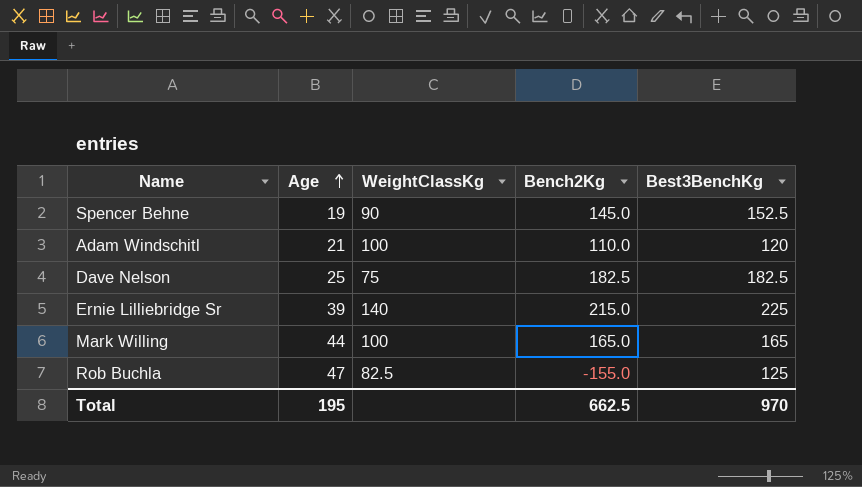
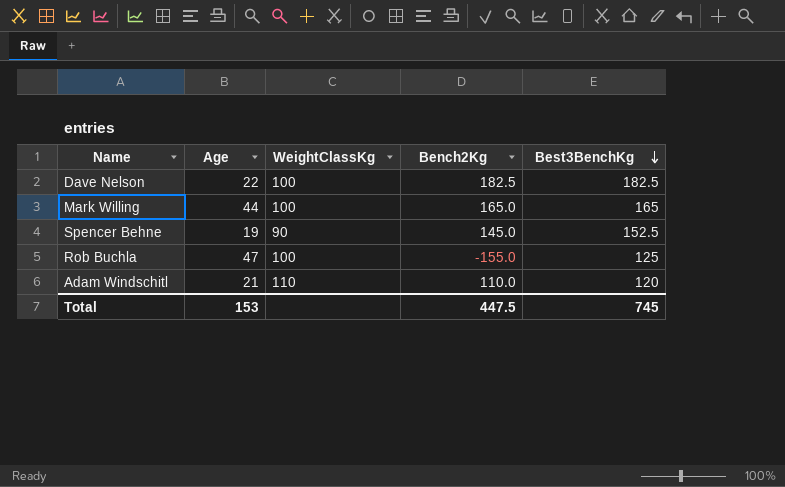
row order: Age ascending -> Best3BenchKg descending
row Ernie Lilliebridge Sr: 39 | 140 | 215.0 | 225 -> none
Dave Nelson | Age: 25 -> 22
Dave Nelson | WeightClassKg: 75 -> 100
Rob Buchla | WeightClassKg: 82.5 -> 100
Adam Windschitl | WeightClassKg: 100 -> 110
Total | Age: 195 -> 153
Total | Bench2Kg: 662.5 -> 447.5
Total | Best3BenchKg: 970 -> 745

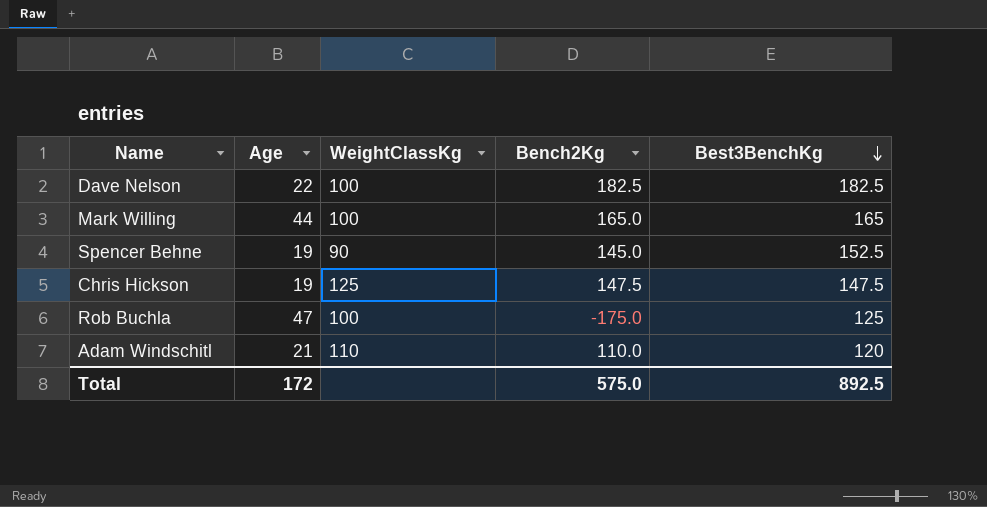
row Chris Hickson: none -> 19 | 125 | 147.5 | 147.5
Rob Buchla | Bench2Kg: -155.0 -> -175.0
Total | Age: 153 -> 172
Total | Bench2Kg: 447.5 -> 575.0
Total | Best3BenchKg: 745 -> 892.5

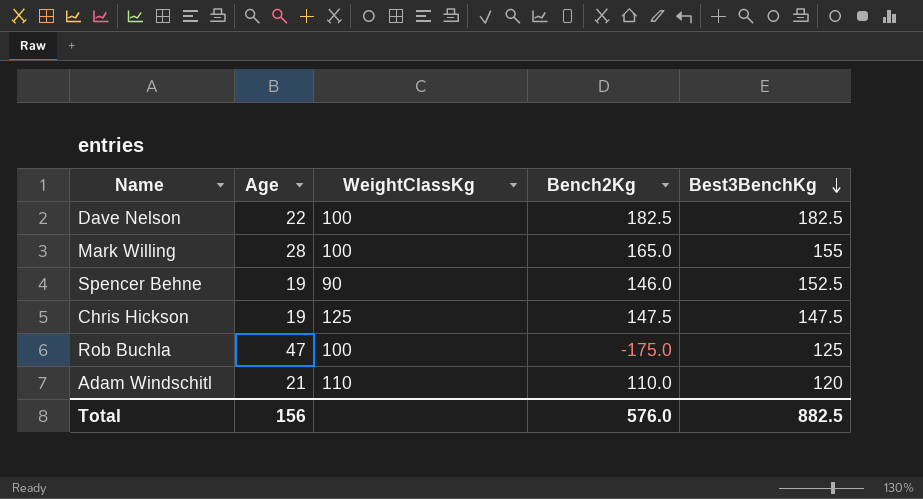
Mark Willing | Age: 44 -> 28
Mark Willing | Best3BenchKg: 165 -> 155
Spencer Behne | Bench2Kg: 145.0 -> 146.0
Total | Age: 172 -> 156
Total | Bench2Kg: 575.0 -> 576.0
Total | Best3BenchKg: 892.5 -> 882.5

